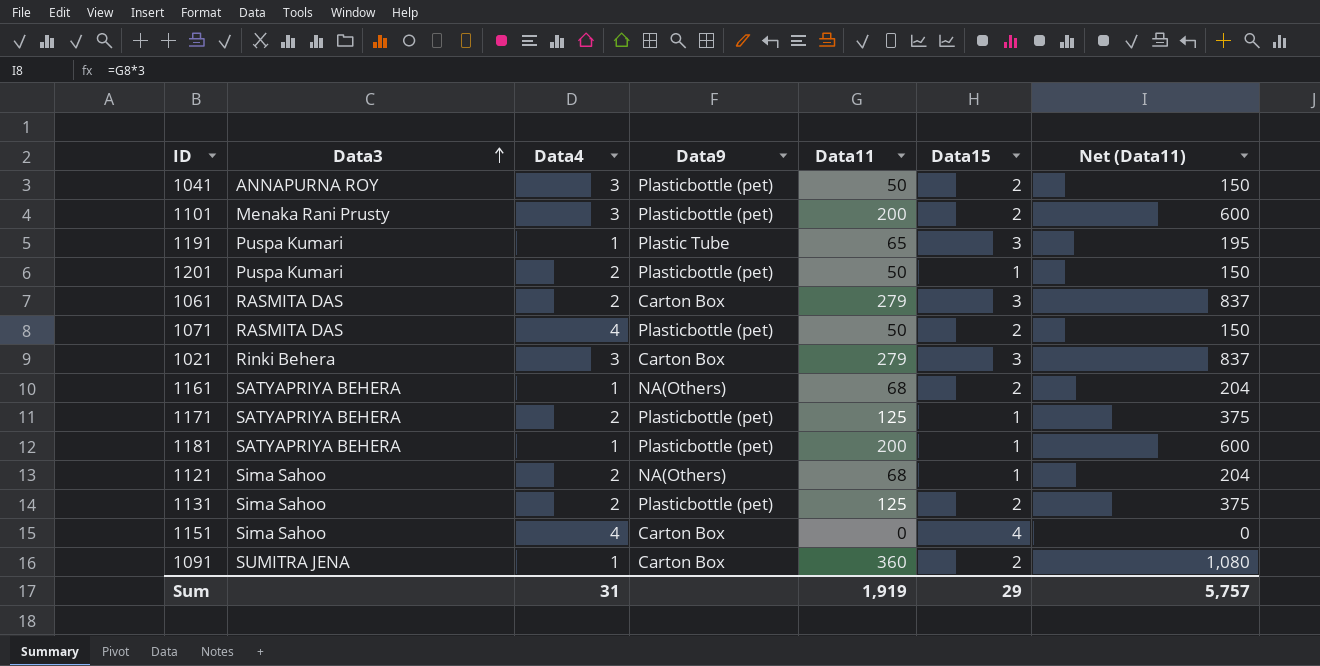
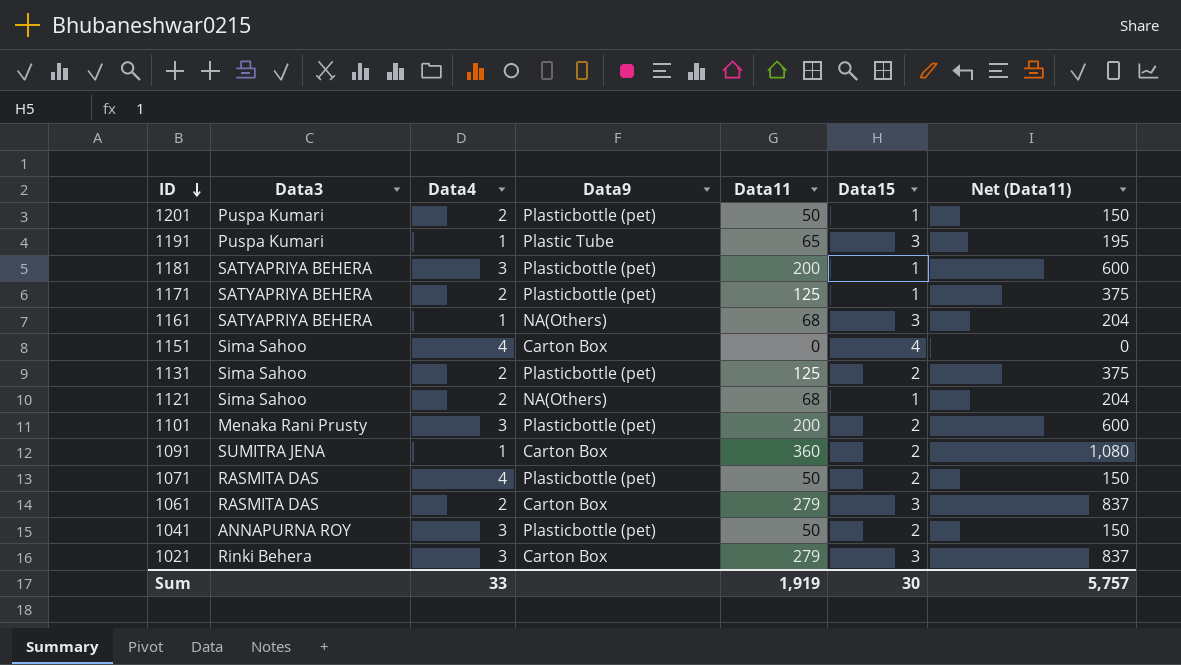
row order: Data3 ascending -> ID descending
1181 | Data4: 1 -> 3
1161 | Data15: 2 -> 3
Sum | Data4: 31 -> 33
Sum | Data15: 29 -> 30

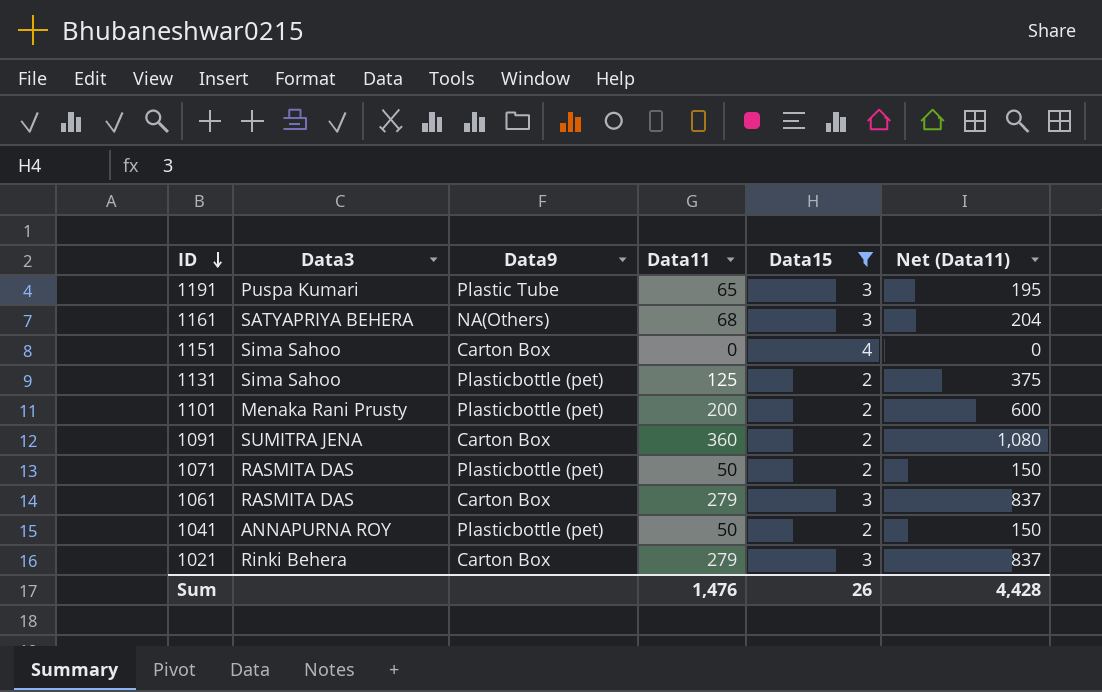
filter: none -> Data15 != 1
column Data4 | position: 3 -> none
Sum | Data11: 1,919 -> 1,476
Sum | Data15: 30 -> 26
Sum | Net (Data11): 5,757 -> 4,428

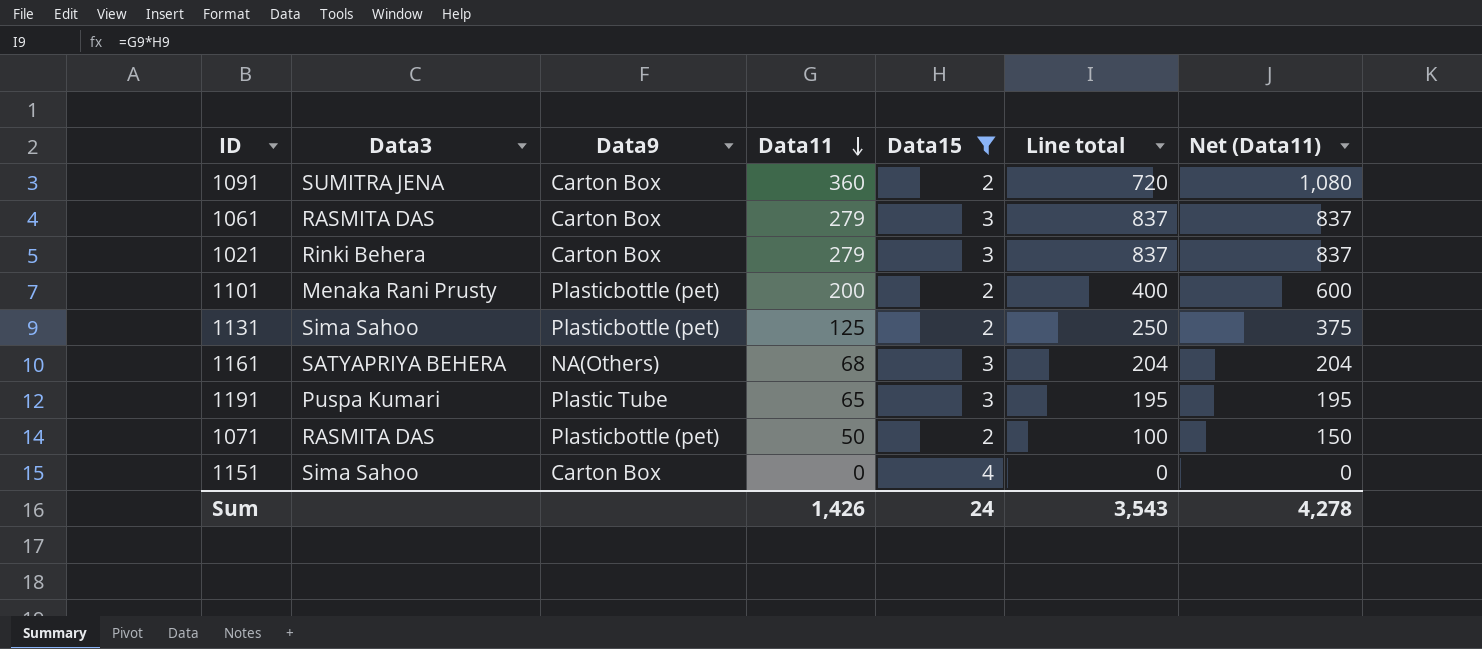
row order: ID descending -> Data11 descending
column Line total | formula: none -> [Data11] * [Data15]
row 1041: ANNAPURNA ROY | Plasticbottle (pet) | 50 | 2 | 150 -> none
Sum | Data11: 1,476 -> 1,426
Sum | Data15: 26 -> 24
Sum | Net (Data11): 4,428 -> 4,278

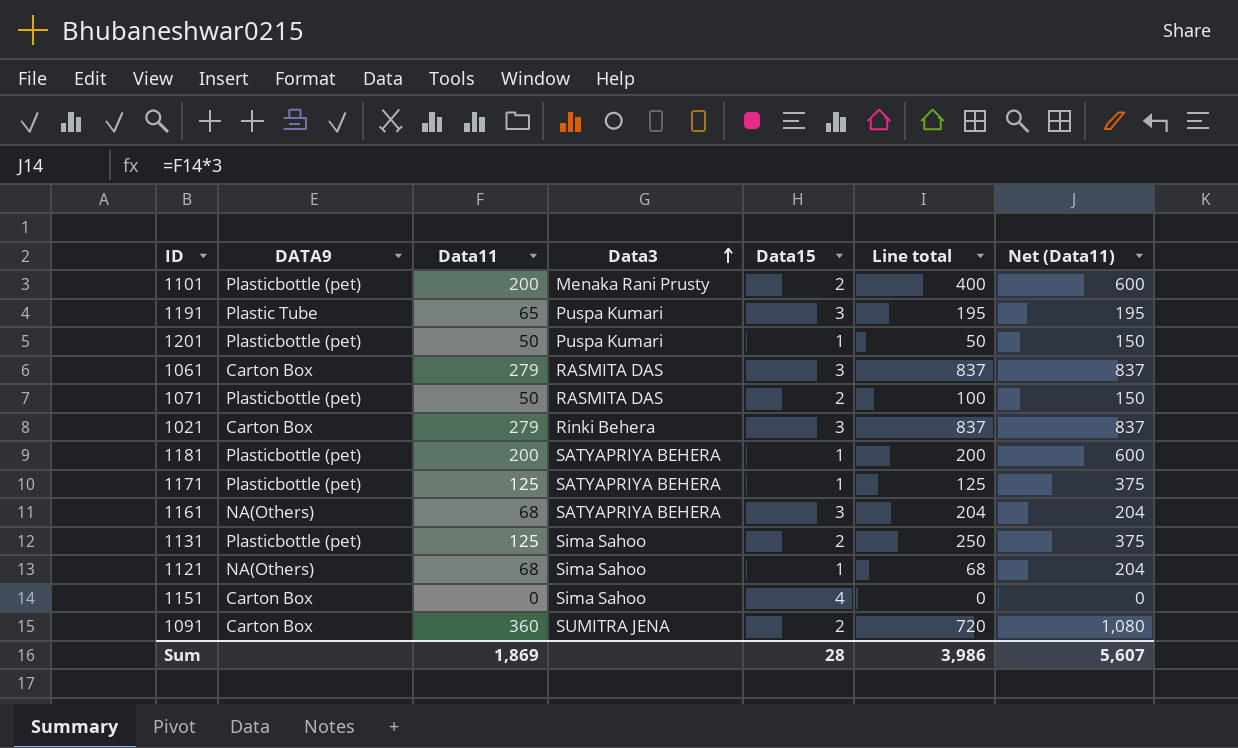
filter: Data15 != 1 -> none
row order: Data11 descending -> Data3 ascending
column name: Data9 -> DATA9
column Data3 | position: 2 -> 4
Sum | Data11: 1,426 -> 1,869
Sum | Data15: 24 -> 28
Sum | Line total: 3,543 -> 3,986
Sum | Net (Data11): 4,278 -> 5,607

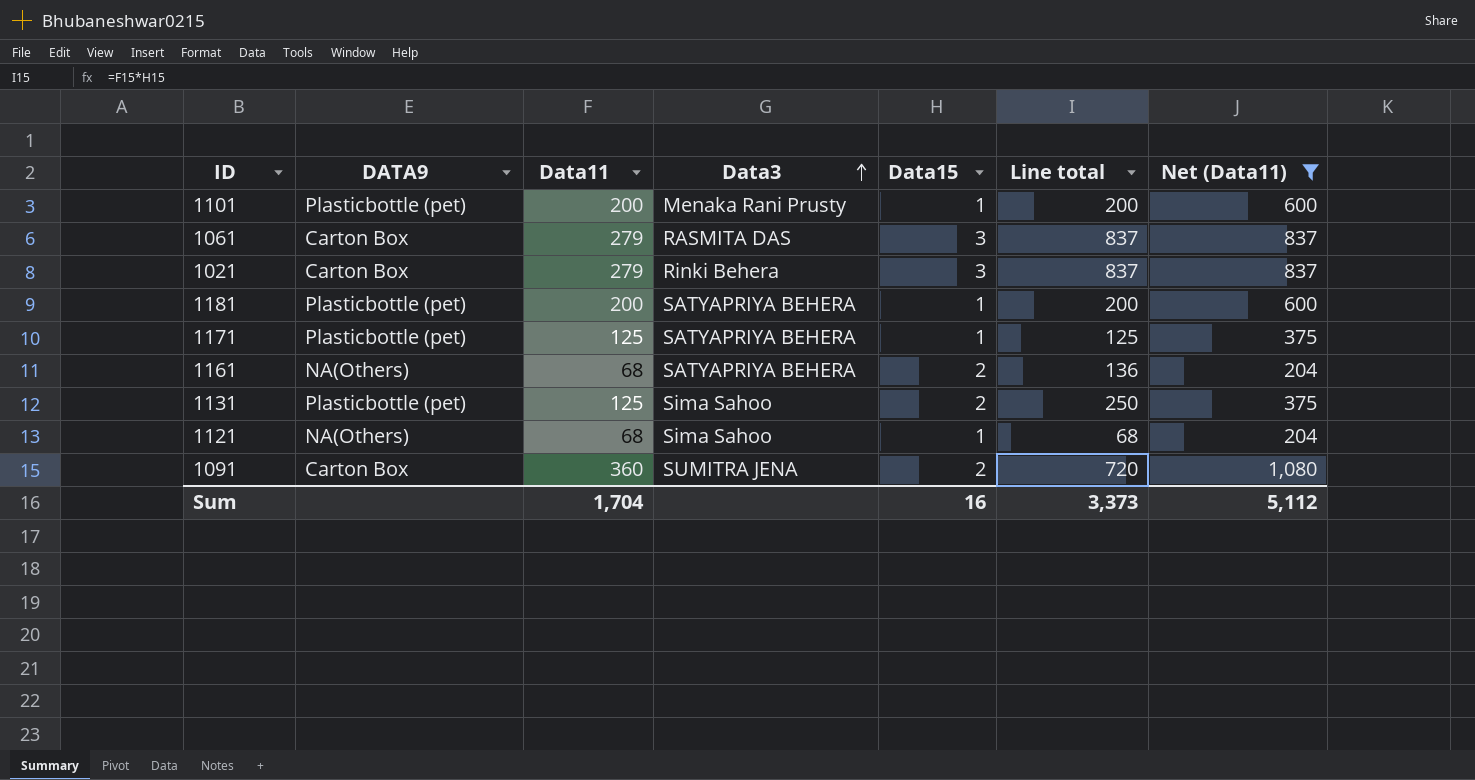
filter: none -> Net (Data11) >= 204
1101 | Data15: 2 -> 1
1101 | Line total: 400 -> 200
1161 | Data15: 3 -> 2
1161 | Line total: 204 -> 136
Sum | Data11: 1,869 -> 1,704
Sum | Data15: 28 -> 16
Sum | Line total: 3,986 -> 3,373
Sum | Net (Data11): 5,607 -> 5,112

